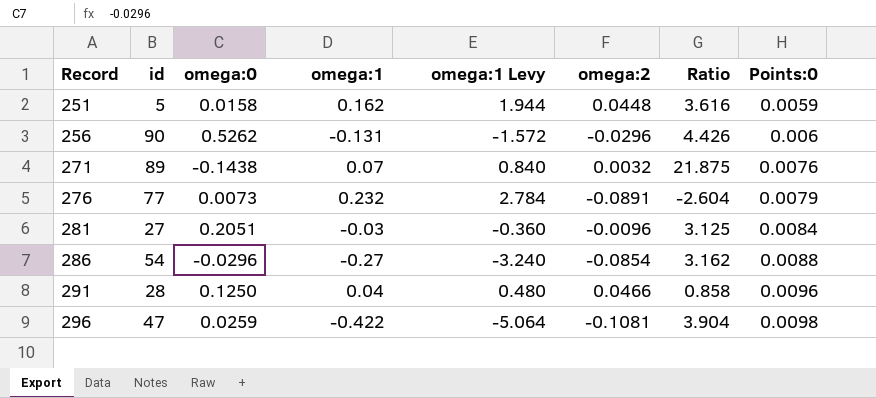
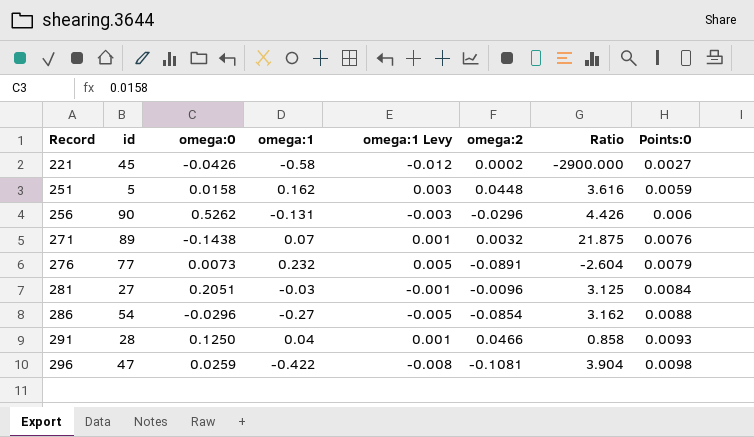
column omega:1 Levy | formula: [omega:1] * 12 -> [omega:1] * 0.02
row 221: none -> 45 | -0.0426 | -0.58 | -0.012 | 0.0002 | -2900.000 | 0.0027
291 | Points:0: 0.0096 -> 0.0093

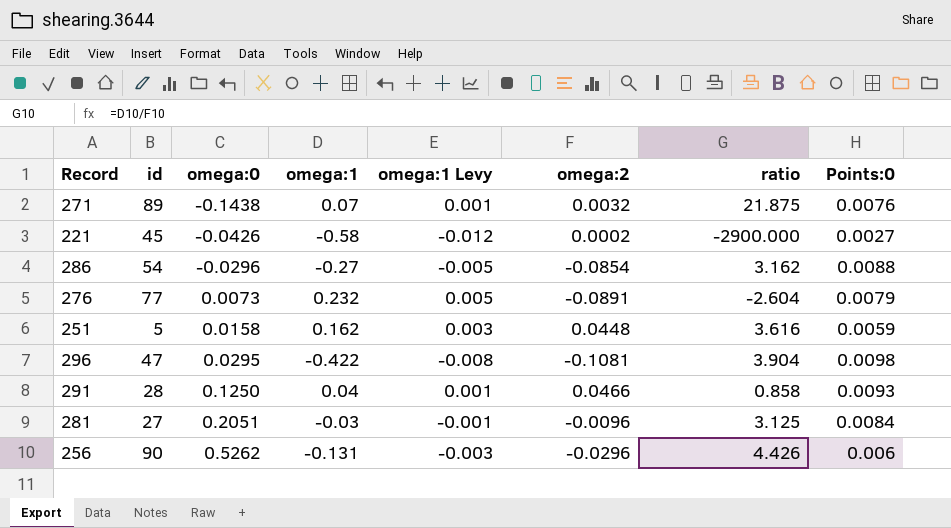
row order: Record ascending -> omega:0 ascending
column name: Ratio -> ratio
296 | omega:0: 0.0259 -> 0.0295

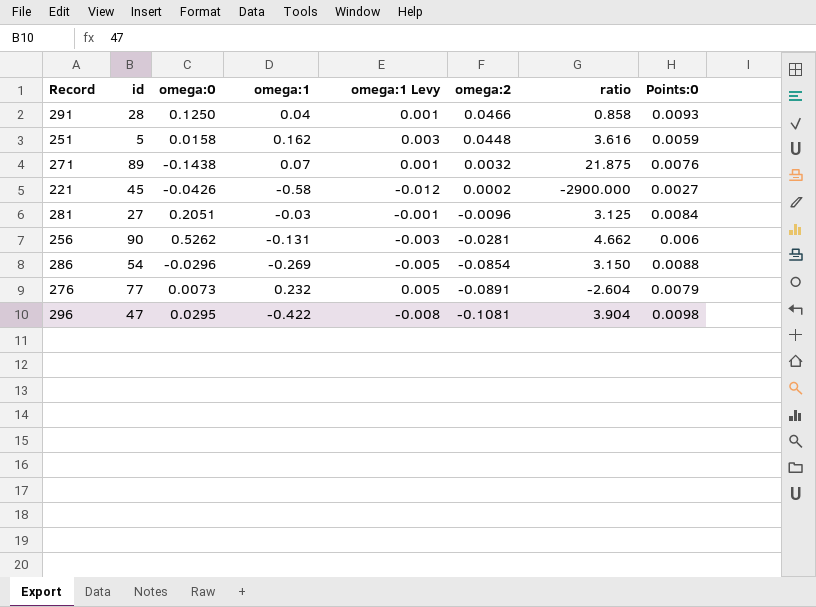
row order: omega:0 ascending -> omega:2 descending
256 | omega:2: -0.0296 -> -0.0281
256 | ratio: 4.426 -> 4.662
286 | omega:1: -0.27 -> -0.269
286 | ratio: 3.162 -> 3.150

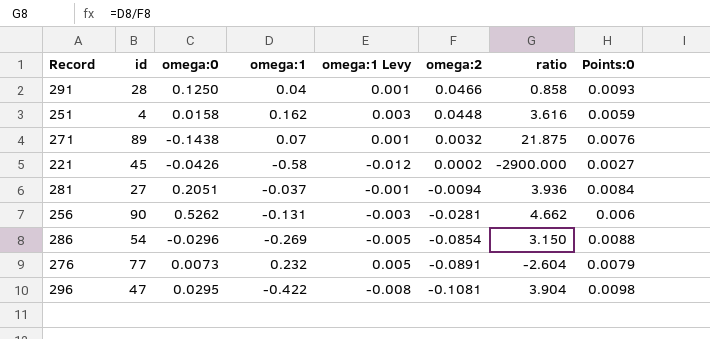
251 | id: 5 -> 4
281 | omega:1: -0.03 -> -0.037
281 | omega:2: -0.0096 -> -0.0094
281 | ratio: 3.125 -> 3.936

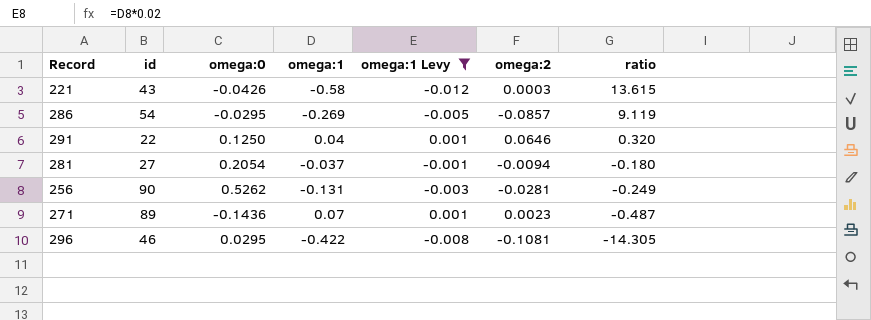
filter: none -> omega:1 Levy <= 0.001
row order: omega:2 descending -> ratio descending
column Points:0 | position: 8 -> none
column ratio | formula: [omega:1] / [omega:2] -> [omega:1] / [omega:0]
221 | id: 45 -> 43
221 | omega:2: 0.0002 -> 0.0003
286 | omega:0: -0.0296 -> -0.0295
286 | omega:2: -0.0854 -> -0.0857
291 | id: 28 -> 22
291 | omega:2: 0.0466 -> 0.0646
281 | omega:0: 0.2051 -> 0.2054
271 | omega:0: -0.1438 -> -0.1436
271 | omega:2: 0.0032 -> 0.0023
296 | id: 47 -> 46

